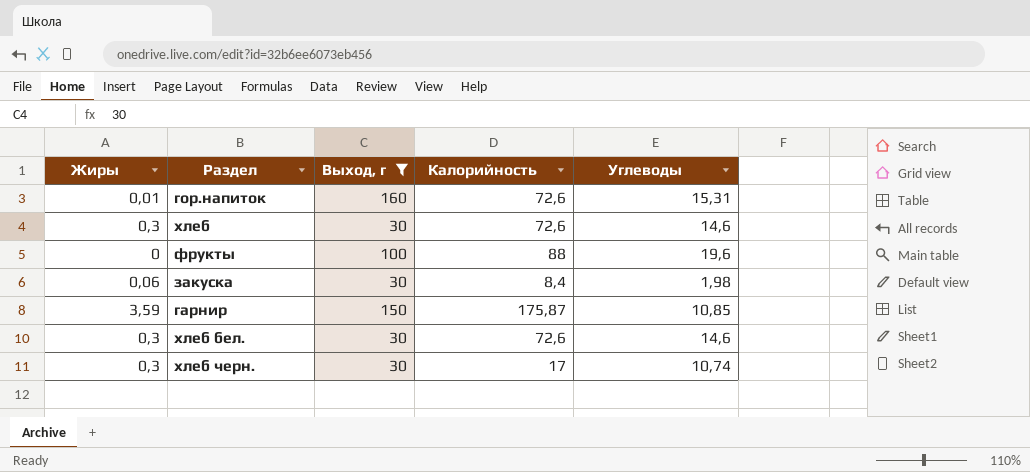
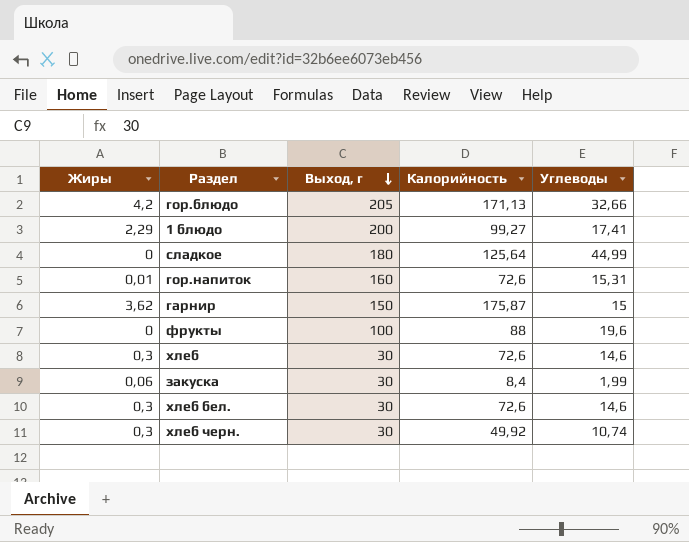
filter: Выход, г <= 160 -> none
row order: none -> Выход, г descending
гарнир | Жиры: 3,59 -> 3,62
гарнир | Углеводы: 10,85 -> 15
закуска | Углеводы: 1,98 -> 1,99
хлеб черн. | Калорийность: 17 -> 49,92

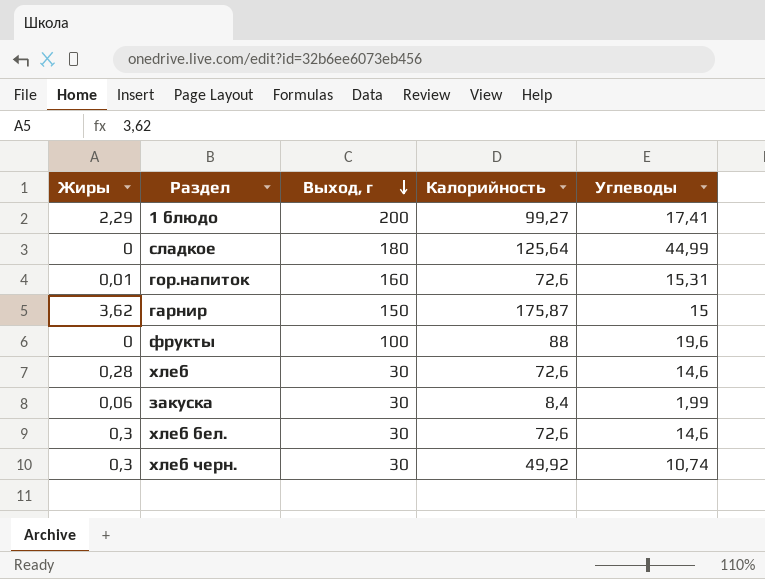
row гор.блюдо: 4,2 | 205 | 171,13 | 32,66 -> none
хлеб | Жиры: 0,3 -> 0,28

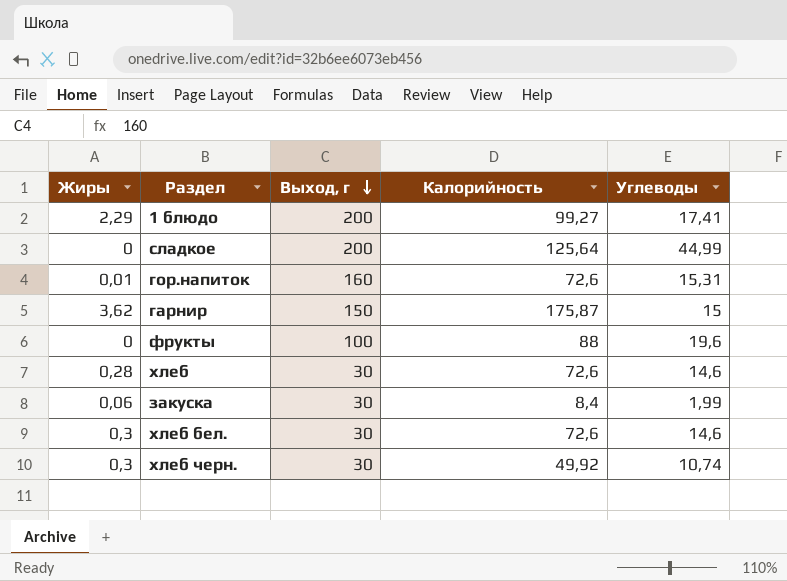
сладкое | Выход, г: 180 -> 200

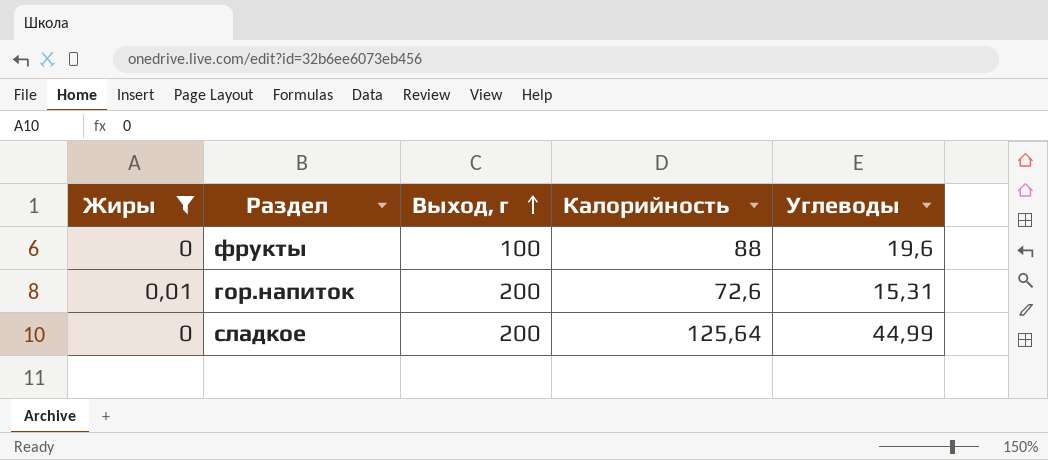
filter: none -> Жиры <= 0,01
row order: Выход, г descending -> Выход, г ascending
гор.напиток | Выход, г: 160 -> 200

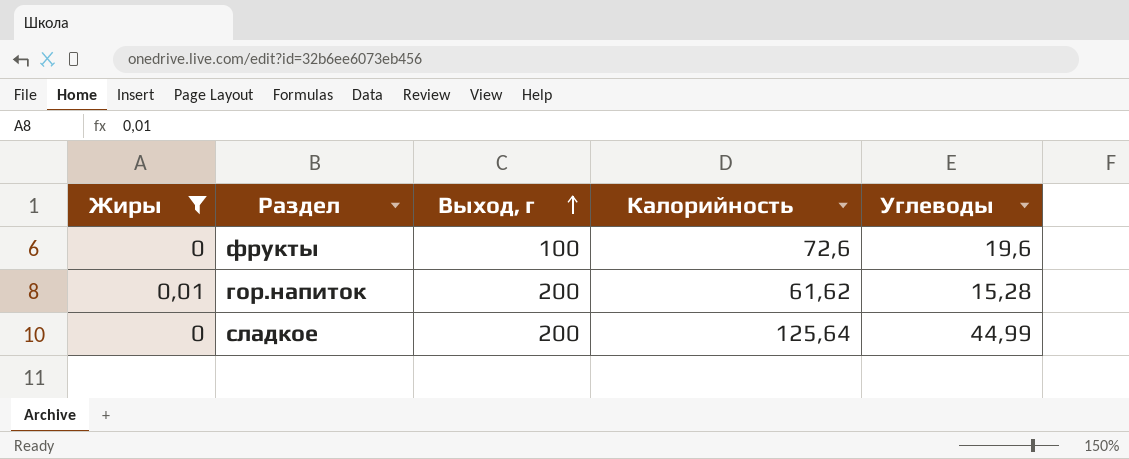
фрукты | Калорийность: 88 -> 72,6
гор.напиток | Калорийность: 72,6 -> 61,62
гор.напиток | Углеводы: 15,31 -> 15,28

